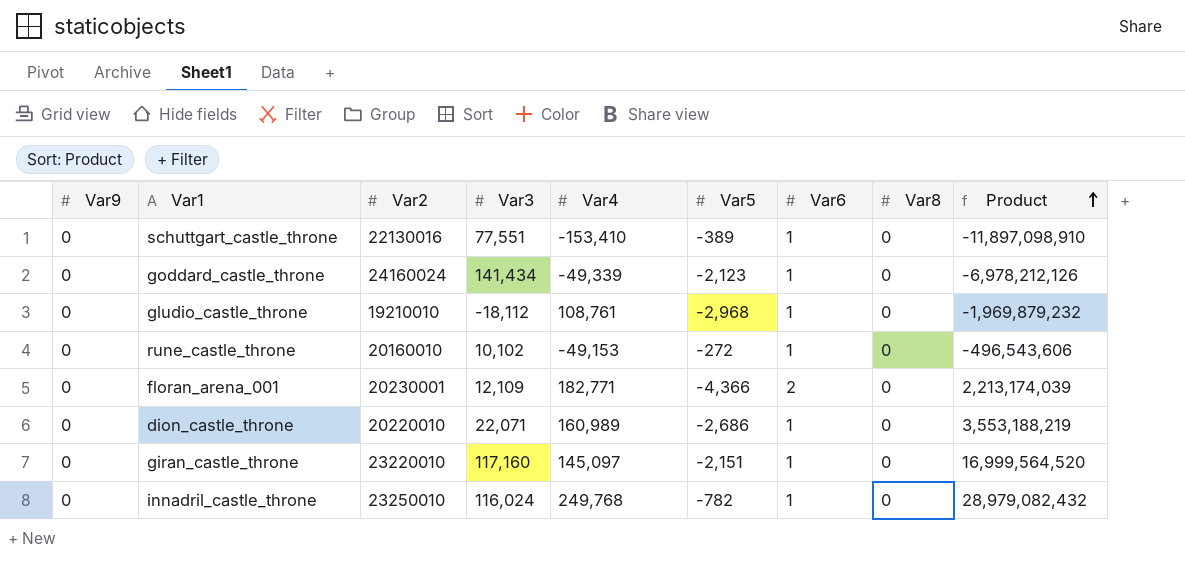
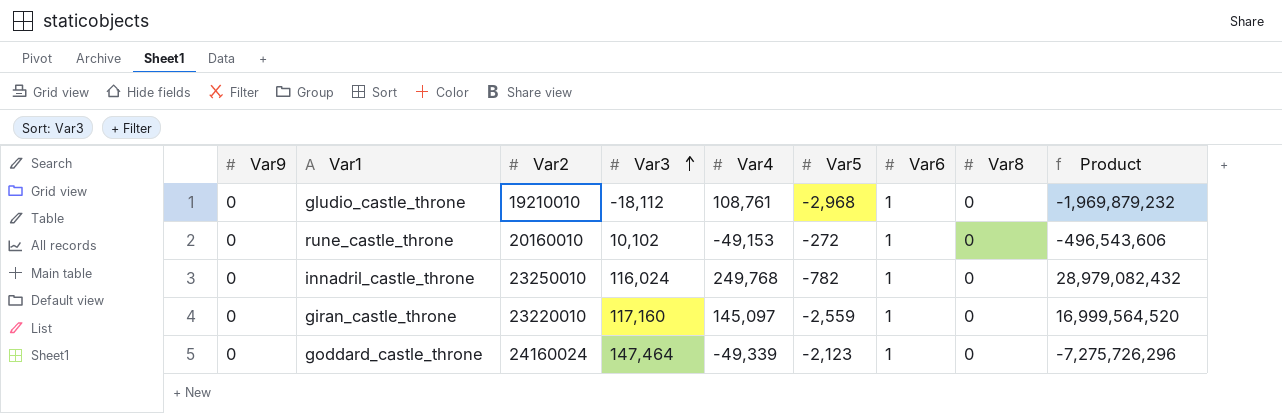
row order: Product ascending -> Var3 ascending
row schuttgart_castle_throne: 0 | 22130016 | 77,551 | -153,410 | -389 | 1 | 0 | -11,897,098,910 -> none
row floran_arena_001: 0 | 20230001 | 12,109 | 182,771 | -4,366 | 2 | 0 | 2,213,174,039 -> none
row dion_castle_throne: 0 | 20220010 | 22,071 | 160,989 | -2,686 | 1 | 0 | 3,553,188,219 -> none
giran_castle_throne | Var5: -2,151 -> -2,559
goddard_castle_throne | Var3: 141,434 -> 147,464
goddard_castle_throne | Product: -6,978,212,126 -> -7,275,726,296

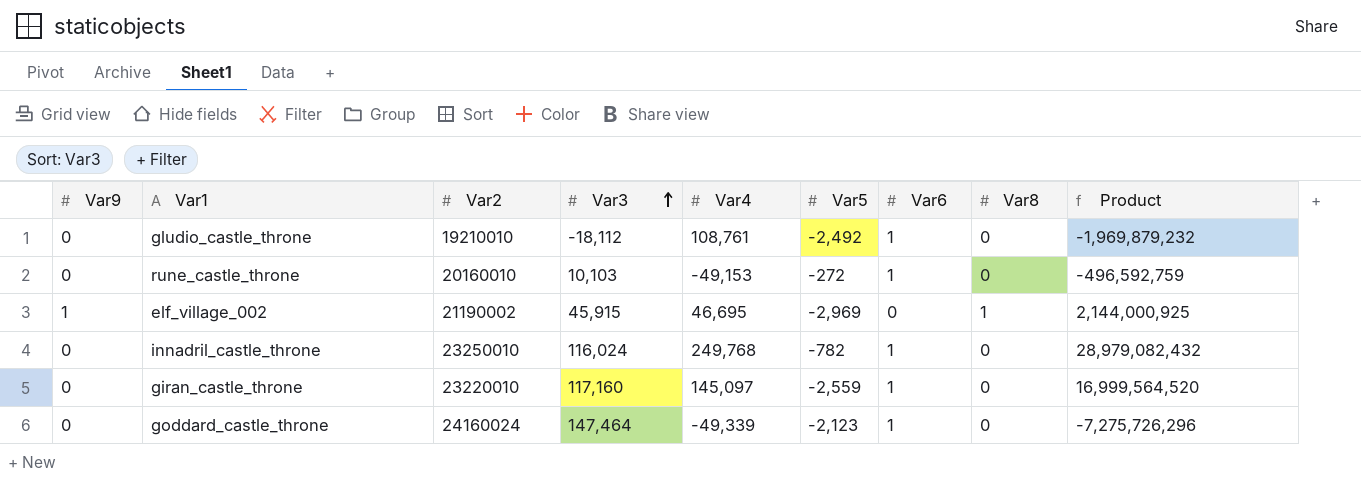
gludio_castle_throne | Var5: -2,968 -> -2,492
rune_castle_throne | Var3: 10,102 -> 10,103
rune_castle_throne | Product: -496,543,606 -> -496,592,759
row elf_village_002: none -> 1 | 21190002 | 45,915 | 46,695 | -2,969 | 0 | 1 | 2,144,000,925

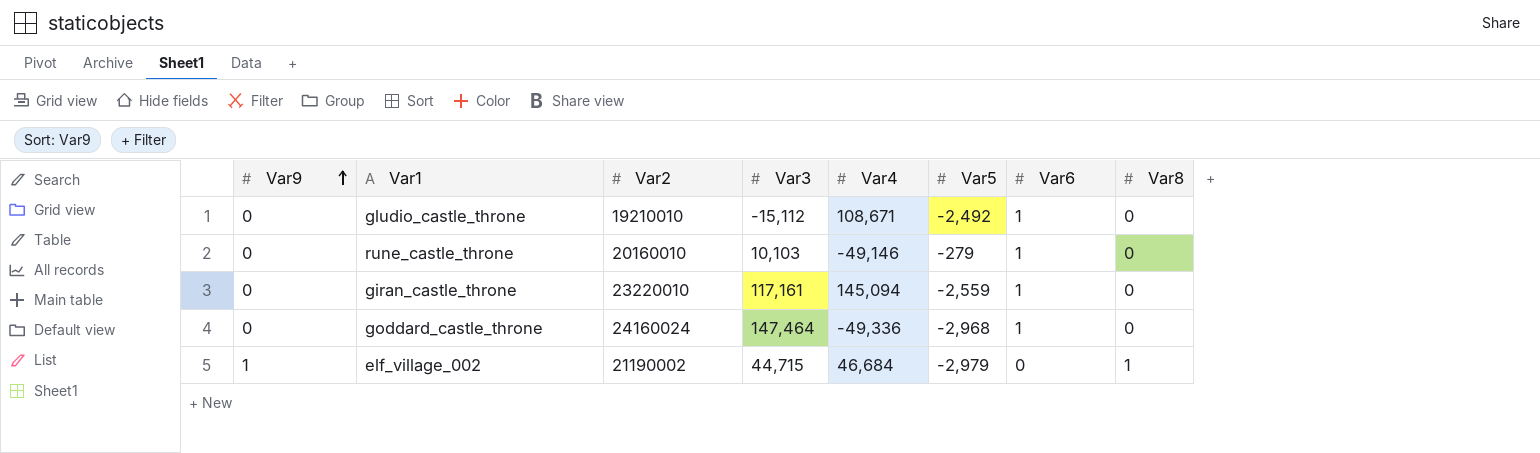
row order: Var3 ascending -> Var9 ascending
column Product | formula: [Var3] * [Var4] -> none
row innadril_castle_throne: 0 | 23250010 | 116,024 | 249,768 | -782 | 1 | 0 | 28,979,082,432 -> none
gludio_castle_throne | Var3: -18,112 -> -15,112
gludio_castle_throne | Var4: 108,761 -> 108,671
rune_castle_throne | Var4: -49,153 -> -49,146
rune_castle_throne | Var5: -272 -> -279
giran_castle_throne | Var3: 117,160 -> 117,161
giran_castle_throne | Var4: 145,097 -> 145,094
goddard_castle_throne | Var4: -49,339 -> -49,336
goddard_castle_throne | Var5: -2,123 -> -2,968
elf_village_002 | Var3: 45,915 -> 44,715
elf_village_002 | Var4: 46,695 -> 46,684
elf_village_002 | Var5: -2,969 -> -2,979

